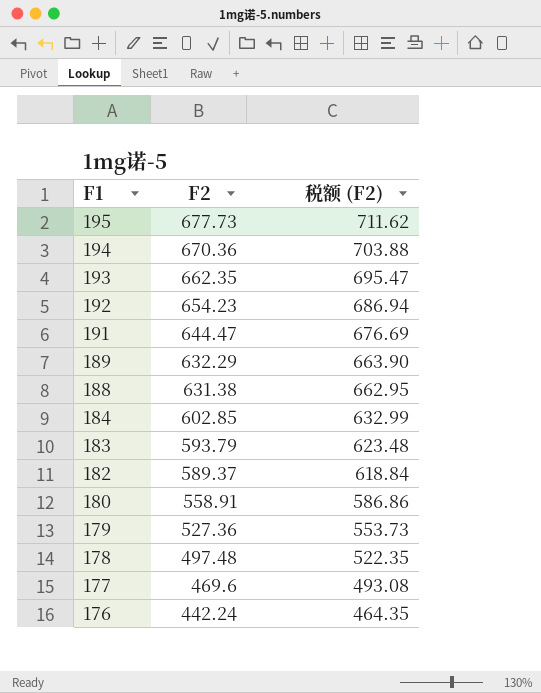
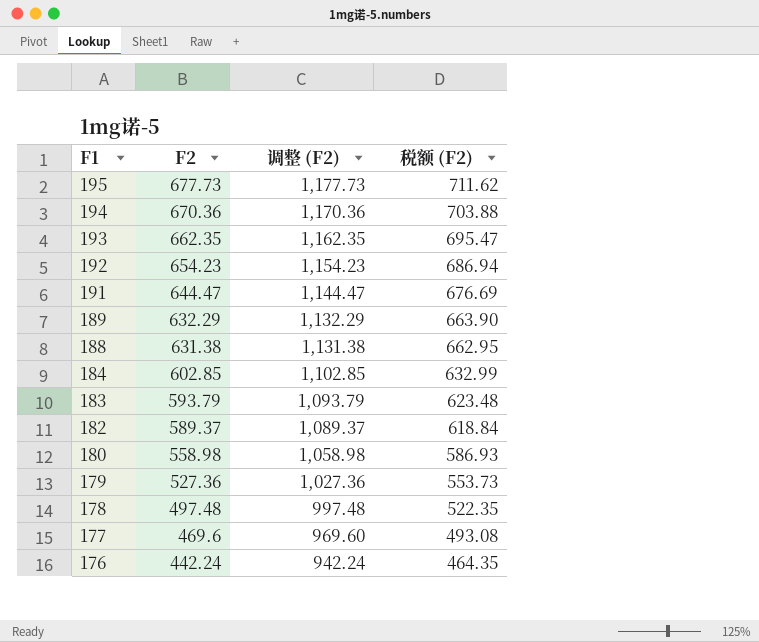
column 调整 (F2) | formula: none -> [F2] + 500
180 | F2: 558.91 -> 558.98
180 | 税额 (F2): 586.86 -> 586.93

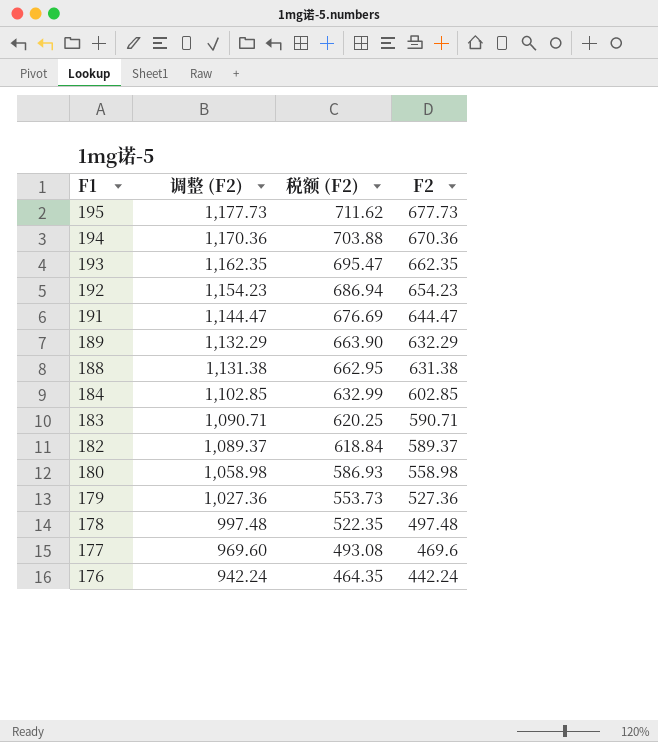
column F2 | position: 2 -> 4
183 | 调整 (F2): 1,093.79 -> 1,090.71
183 | 税额 (F2): 623.48 -> 620.25
183 | F2: 593.79 -> 590.71

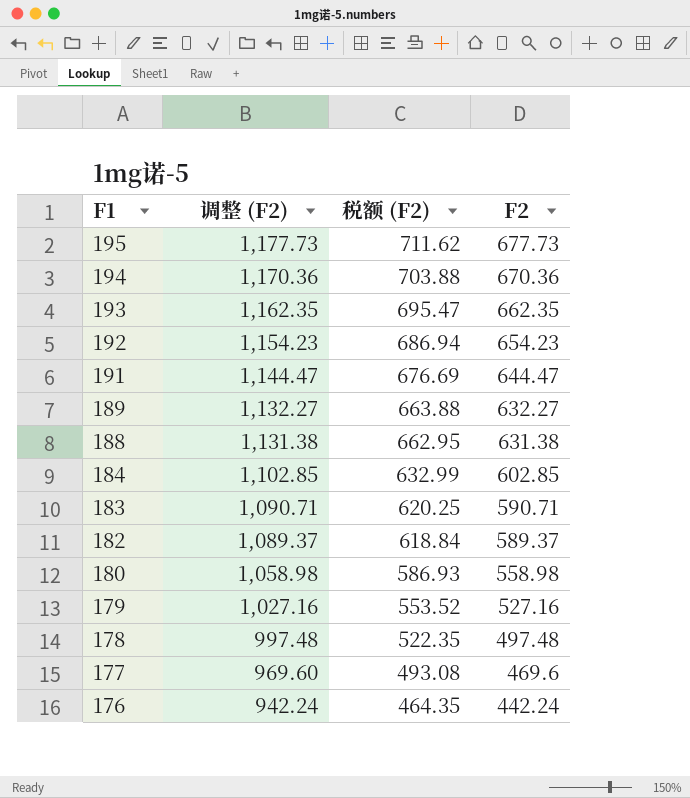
189 | 调整 (F2): 1,132.29 -> 1,132.27
189 | 税额 (F2): 663.90 -> 663.88
189 | F2: 632.29 -> 632.27
179 | 调整 (F2): 1,027.36 -> 1,027.16
179 | 税额 (F2): 553.73 -> 553.52
179 | F2: 527.36 -> 527.16

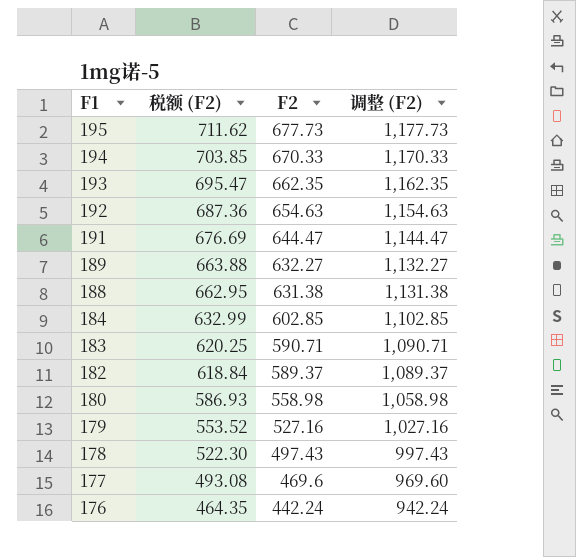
column 调整 (F2) | position: 2 -> 4
194 | 税额 (F2): 703.88 -> 703.85
194 | F2: 670.36 -> 670.33
194 | 调整 (F2): 1,170.36 -> 1,170.33
192 | 税额 (F2): 686.94 -> 687.36
192 | F2: 654.23 -> 654.63
192 | 调整 (F2): 1,154.23 -> 1,154.63
178 | 税额 (F2): 522.35 -> 522.30
178 | F2: 497.48 -> 497.43
178 | 调整 (F2): 997.48 -> 997.43

